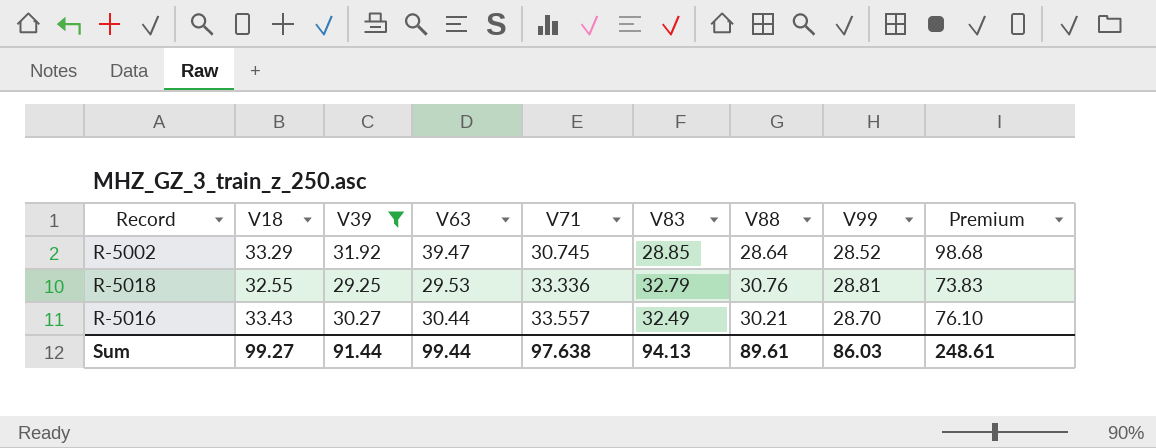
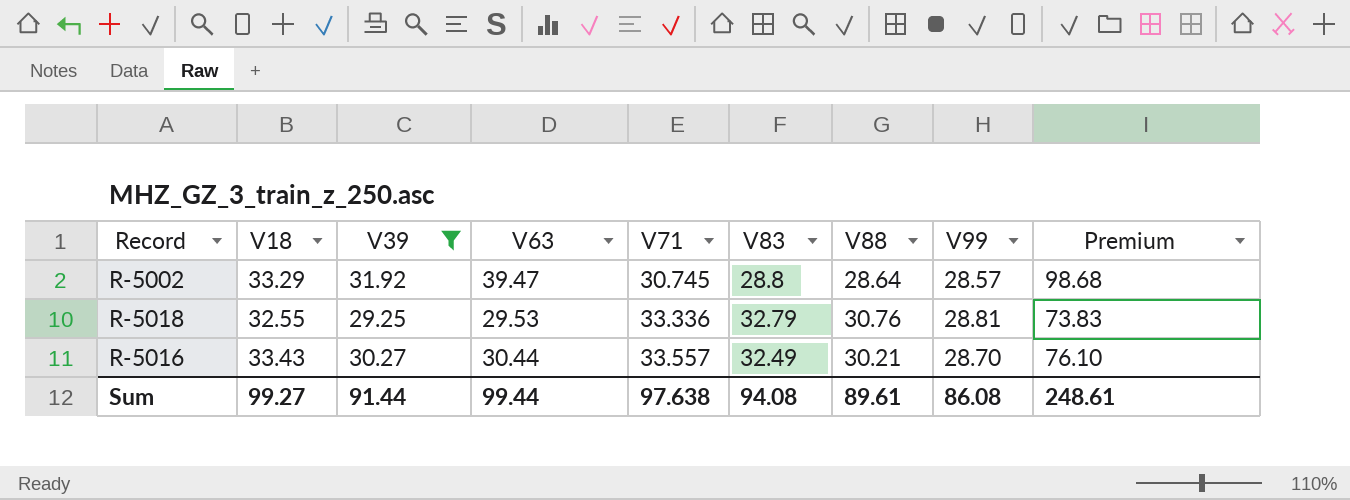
R-5002 | V83: 28.85 -> 28.8
R-5002 | V99: 28.52 -> 28.57
Sum | V83: 94.13 -> 94.08
Sum | V99: 86.03 -> 86.08

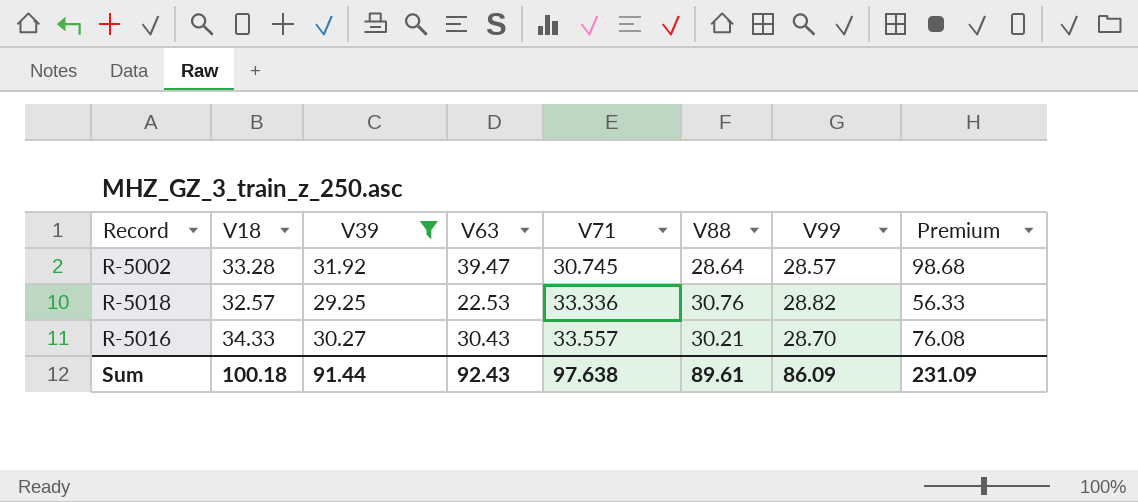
column V83 | position: 6 -> none
R-5002 | V18: 33.29 -> 33.28
R-5018 | V18: 32.55 -> 32.57
R-5018 | V63: 29.53 -> 22.53
R-5018 | V99: 28.81 -> 28.82
R-5018 | Premium: 73.83 -> 56.33
R-5016 | V18: 33.43 -> 34.33
R-5016 | V63: 30.44 -> 30.43
R-5016 | Premium: 76.10 -> 76.08
Sum | V18: 99.27 -> 100.18
Sum | V63: 99.44 -> 92.43
Sum | V99: 86.08 -> 86.09
Sum | Premium: 248.61 -> 231.09

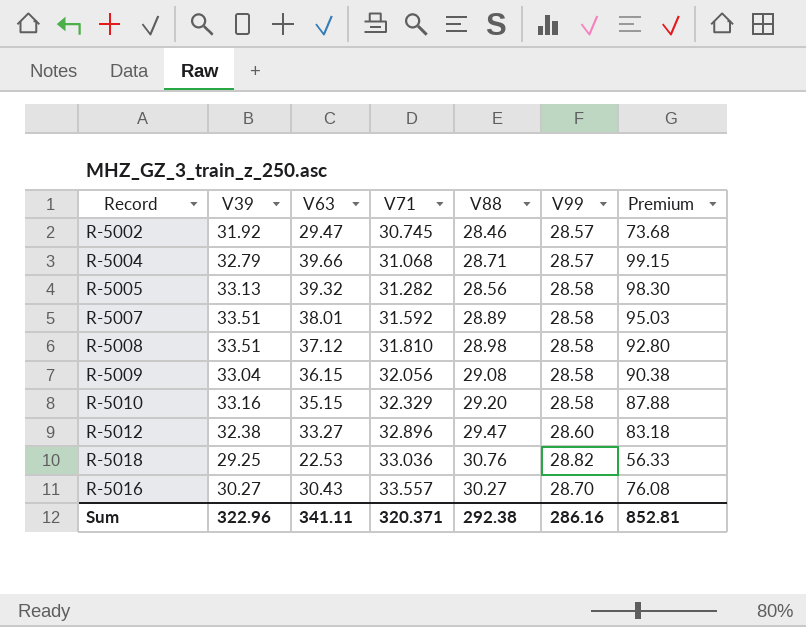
filter: V39 <= 31.92 -> none
column V18 | position: 2 -> none
R-5002 | V63: 39.47 -> 29.47
R-5002 | V88: 28.64 -> 28.46
R-5002 | Premium: 98.68 -> 73.68
R-5018 | V71: 33.336 -> 33.036
R-5016 | V88: 30.21 -> 30.27
Sum | V39: 91.44 -> 322.96
Sum | V63: 92.43 -> 341.11
Sum | V71: 97.638 -> 320.371
Sum | V88: 89.61 -> 292.38
Sum | V99: 86.09 -> 286.16
Sum | Premium: 231.09 -> 852.81

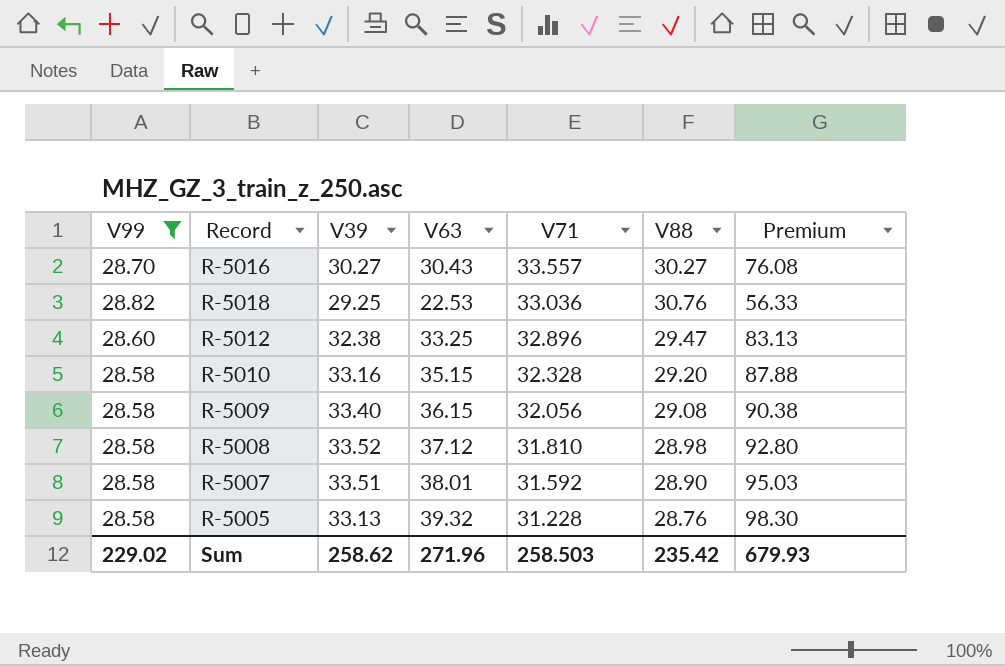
filter: none -> V99 != 28.57
row order: V71 ascending -> V71 descending
column V99 | position: 6 -> 1
R-5012 | V63: 33.27 -> 33.25
R-5012 | Premium: 83.18 -> 83.13
R-5010 | V71: 32.329 -> 32.328
R-5009 | V39: 33.04 -> 33.40
R-5008 | V39: 33.51 -> 33.52
R-5007 | V88: 28.89 -> 28.90
R-5005 | V71: 31.282 -> 31.228
R-5005 | V88: 28.56 -> 28.76
Sum | V99: 286.16 -> 229.02
Sum | V39: 322.96 -> 258.62
Sum | V63: 341.11 -> 271.96
Sum | V71: 320.371 -> 258.503
Sum | V88: 292.38 -> 235.42
Sum | Premium: 852.81 -> 679.93

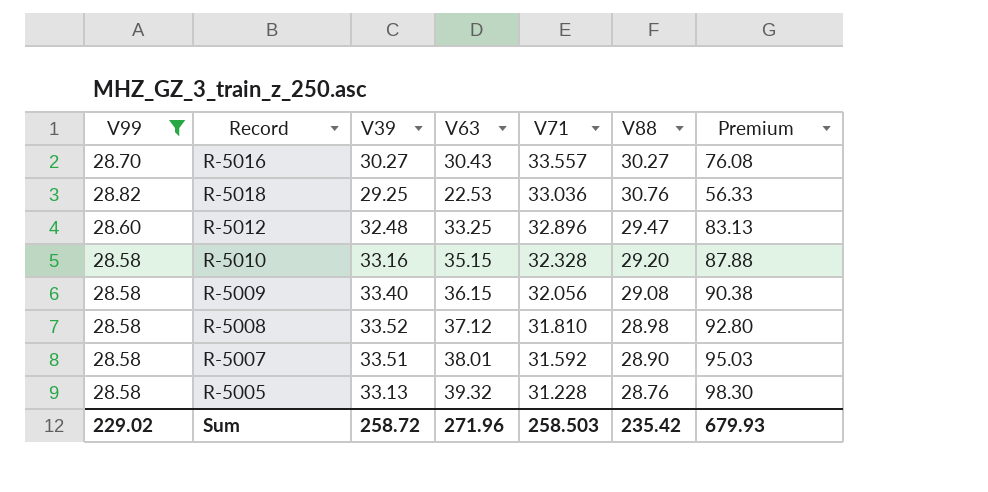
R-5012 | V39: 32.38 -> 32.48
Sum | V39: 258.62 -> 258.72

